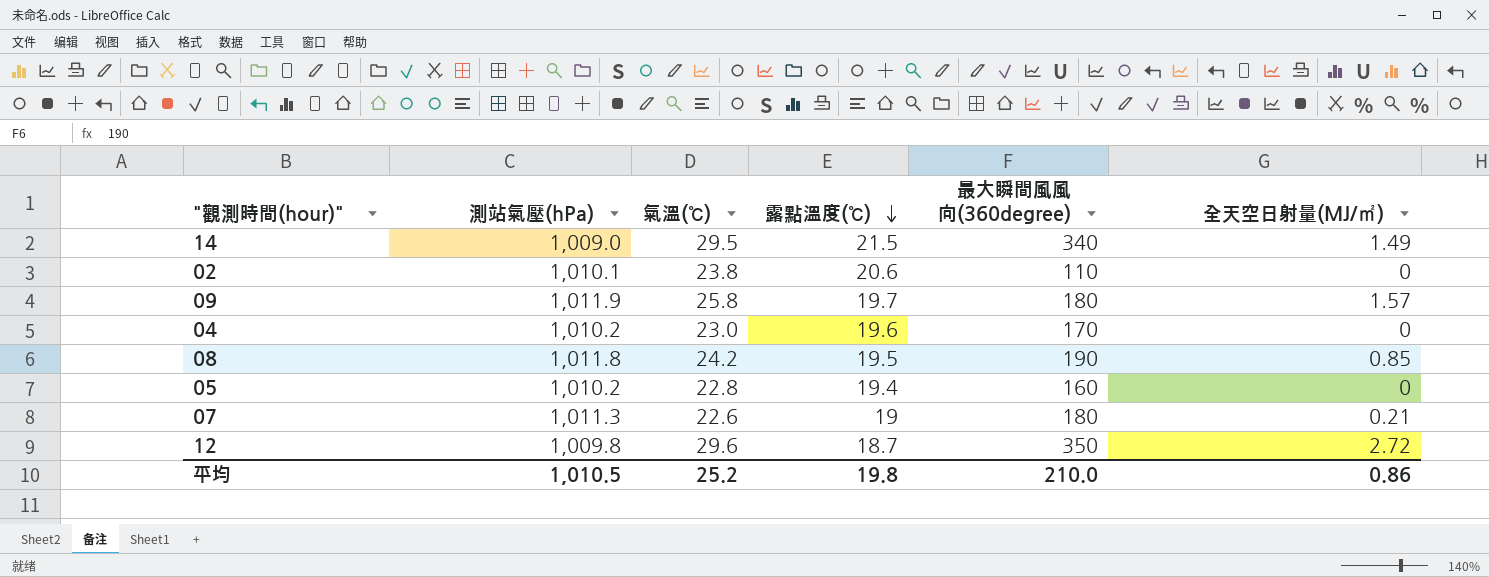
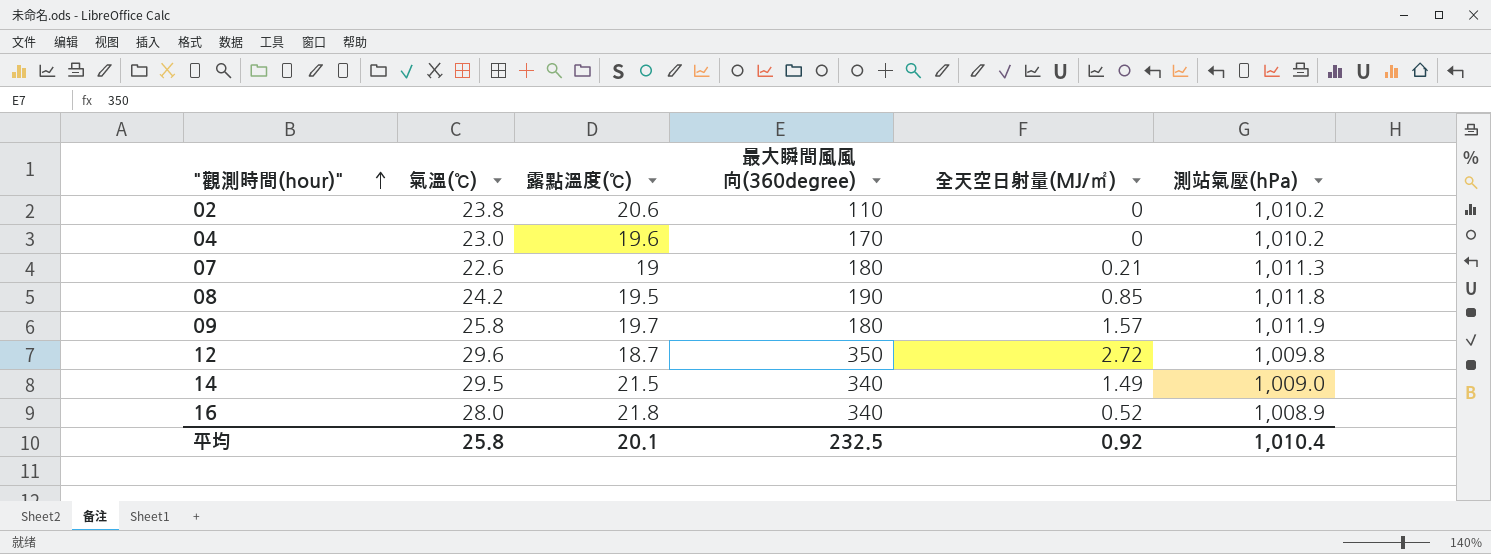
row order: 露點溫度(℃) descending -> "觀測時間(hour)" ascending
column 測站氣壓(hPa) | position: 2 -> 6
row 05: 1,010.2 | 22.8 | 19.4 | 160 | 0 -> none
02 | 測站氣壓(hPa): 1,010.1 -> 1,010.2
row 16: none -> 28.0 | 21.8 | 340 | 0.52 | 1,008.9
平均 | 氣溫(℃): 25.2 -> 25.8
平均 | 露點溫度(℃): 19.8 -> 20.1
平均 | 最大瞬間風風向(360degree): 210.0 -> 232.5
平均 | 全天空日射量(MJ/㎡): 0.86 -> 0.92
平均 | 測站氣壓(hPa): 1,010.5 -> 1,010.4

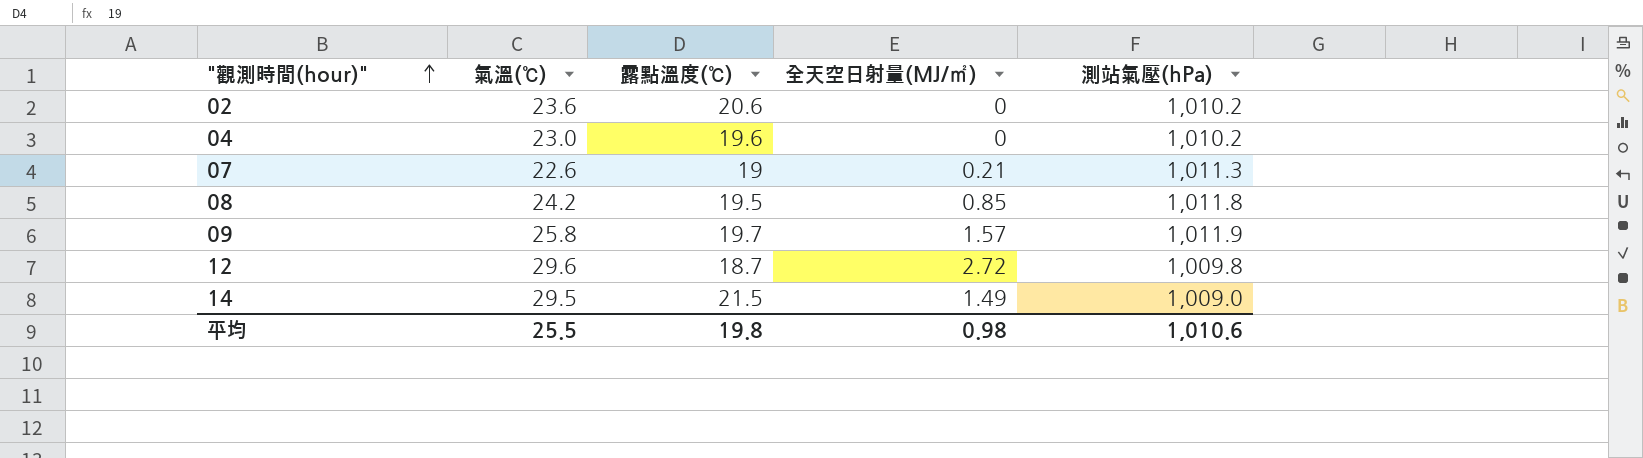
column 最大瞬間風風向(360degree) | position: 4 -> none
row 16: 28.0 | 21.8 | 340 | 0.52 | 1,008.9 -> none
02 | 氣溫(℃): 23.8 -> 23.6
平均 | 氣溫(℃): 25.8 -> 25.5
平均 | 露點溫度(℃): 20.1 -> 19.8
平均 | 全天空日射量(MJ/㎡): 0.92 -> 0.98
平均 | 測站氣壓(hPa): 1,010.4 -> 1,010.6

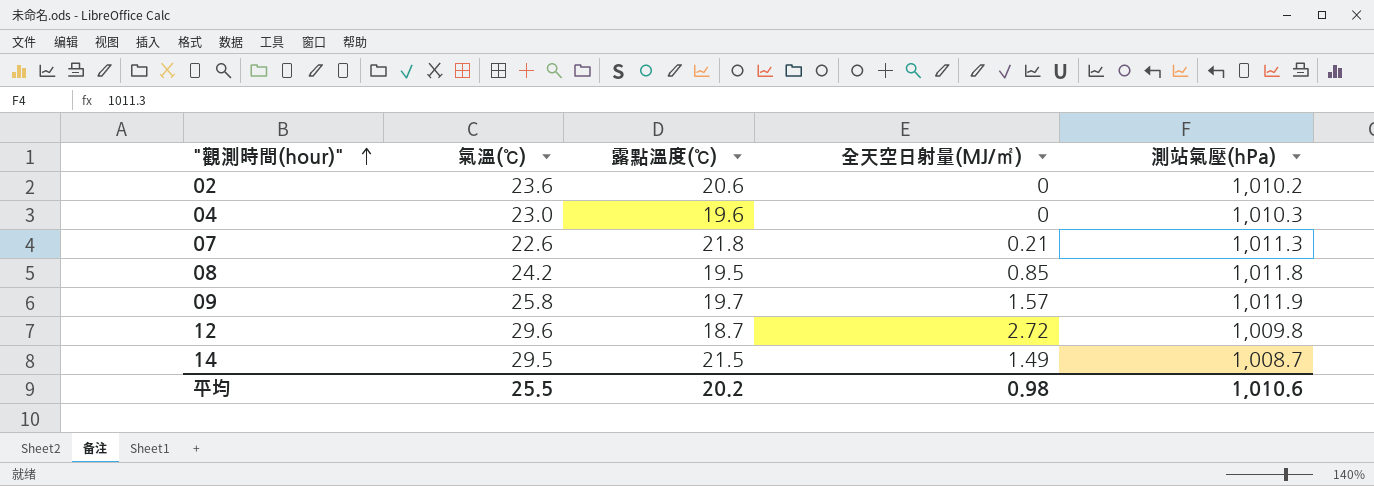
04 | 測站氣壓(hPa): 1,010.2 -> 1,010.3
07 | 露點溫度(℃): 19 -> 21.8
14 | 測站氣壓(hPa): 1,009.0 -> 1,008.7
平均 | 露點溫度(℃): 19.8 -> 20.2

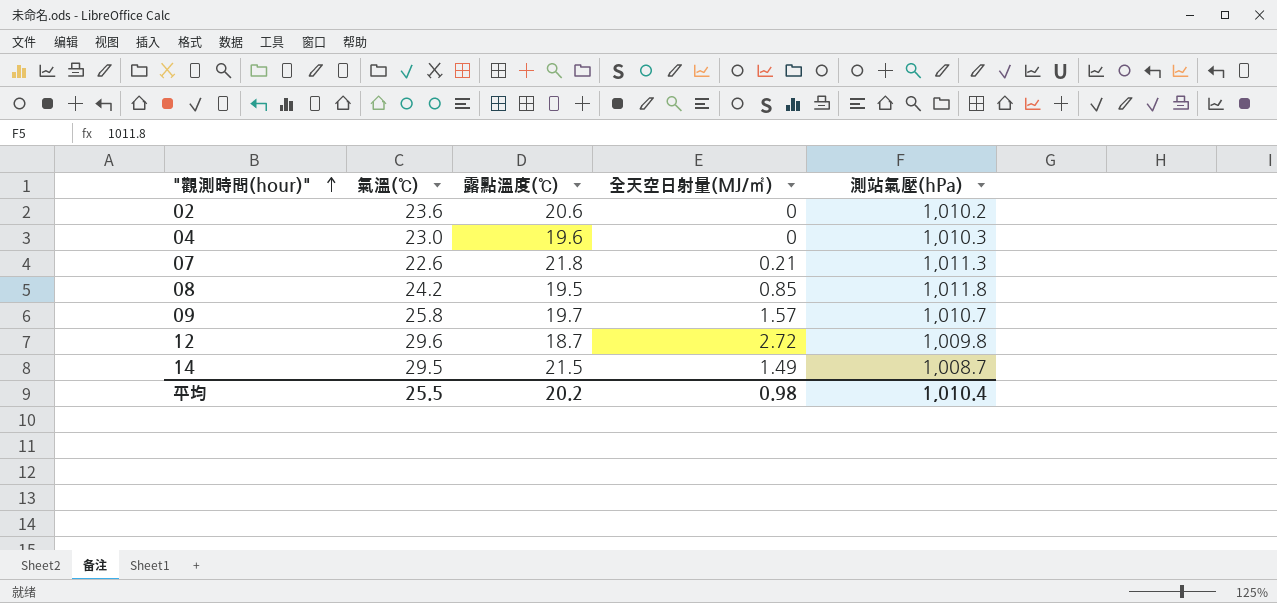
09 | 測站氣壓(hPa): 1,011.9 -> 1,010.7
平均 | 測站氣壓(hPa): 1,010.6 -> 1,010.4

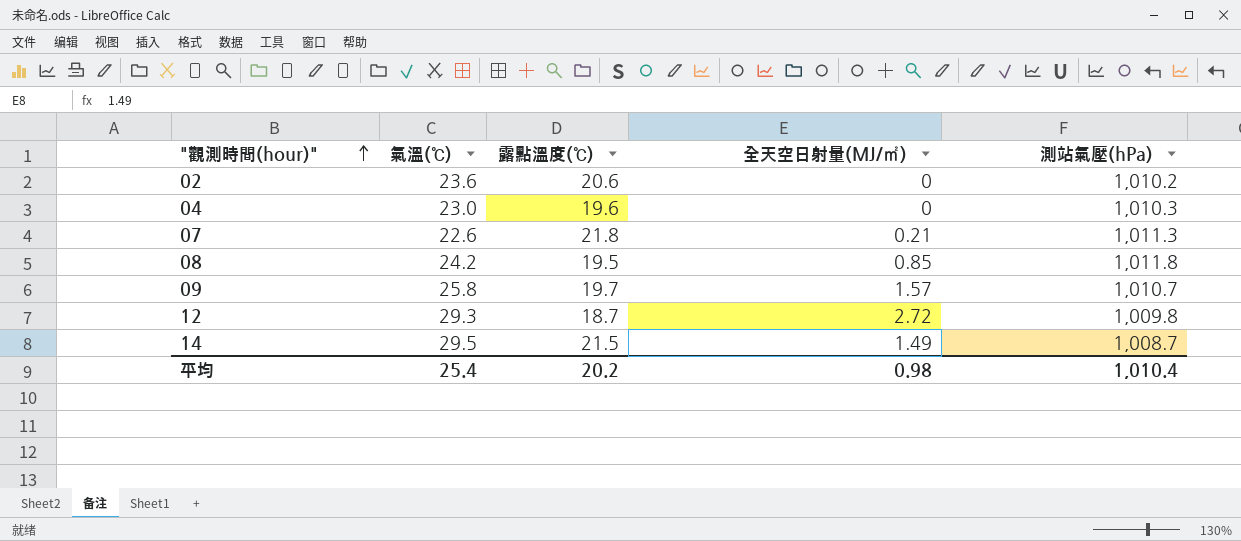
12 | 氣溫(℃): 29.6 -> 29.3
平均 | 氣溫(℃): 25.5 -> 25.4

